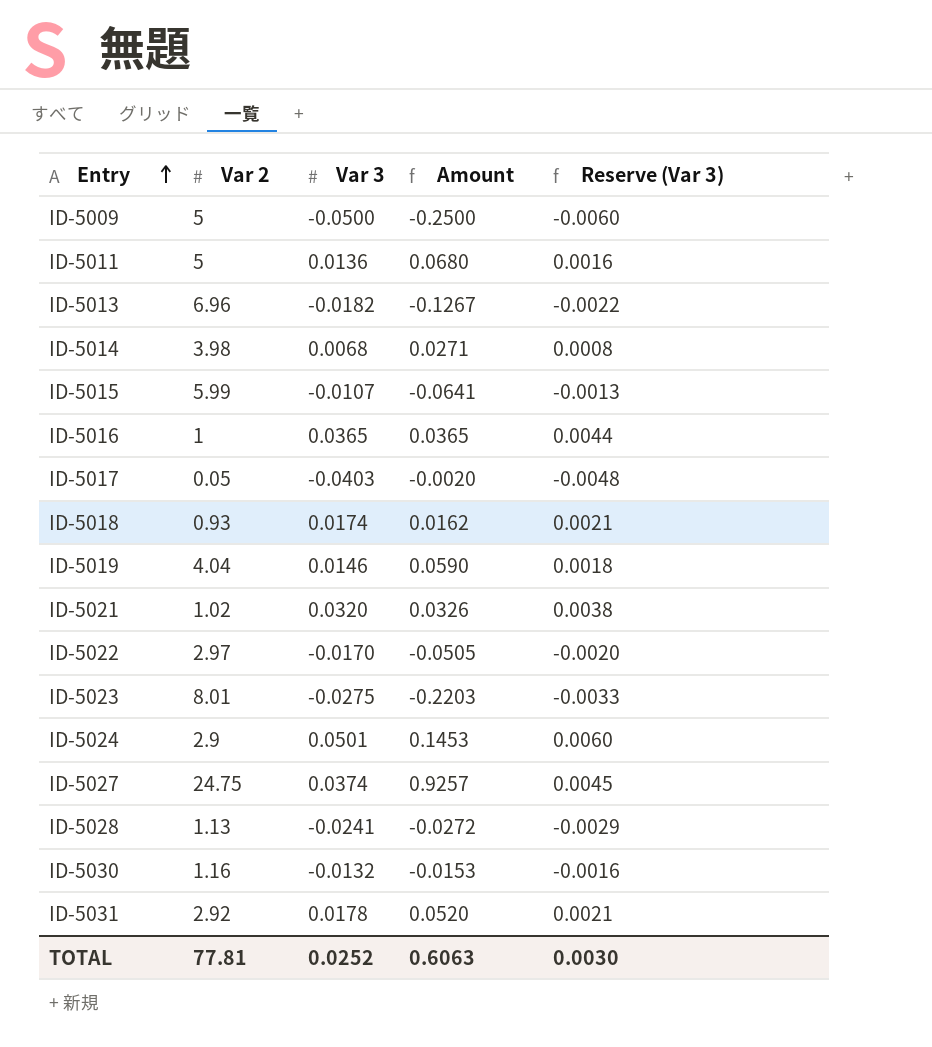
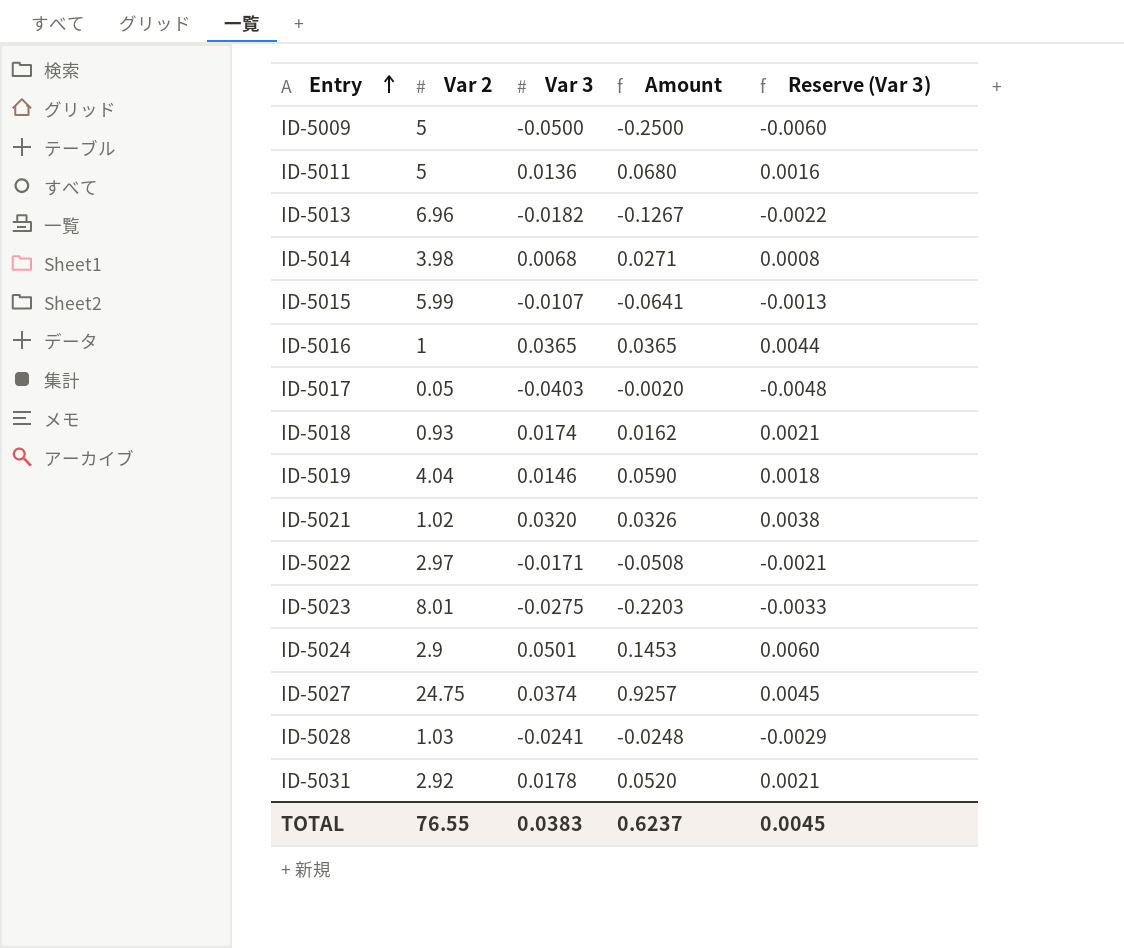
row ID-5030: 1.16 | -0.0132 | -0.0153 | -0.0016 -> none
ID-5022 | Var 3: -0.0170 -> -0.0171
ID-5022 | Amount: -0.0505 -> -0.0508
ID-5022 | Reserve (Var 3): -0.0020 -> -0.0021
ID-5028 | Var 2: 1.13 -> 1.03
ID-5028 | Amount: -0.0272 -> -0.0248
TOTAL | Var 2: 77.81 -> 76.55
TOTAL | Var 3: 0.0252 -> 0.0383
TOTAL | Amount: 0.6063 -> 0.6237
TOTAL | Reserve (Var 3): 0.0030 -> 0.0045

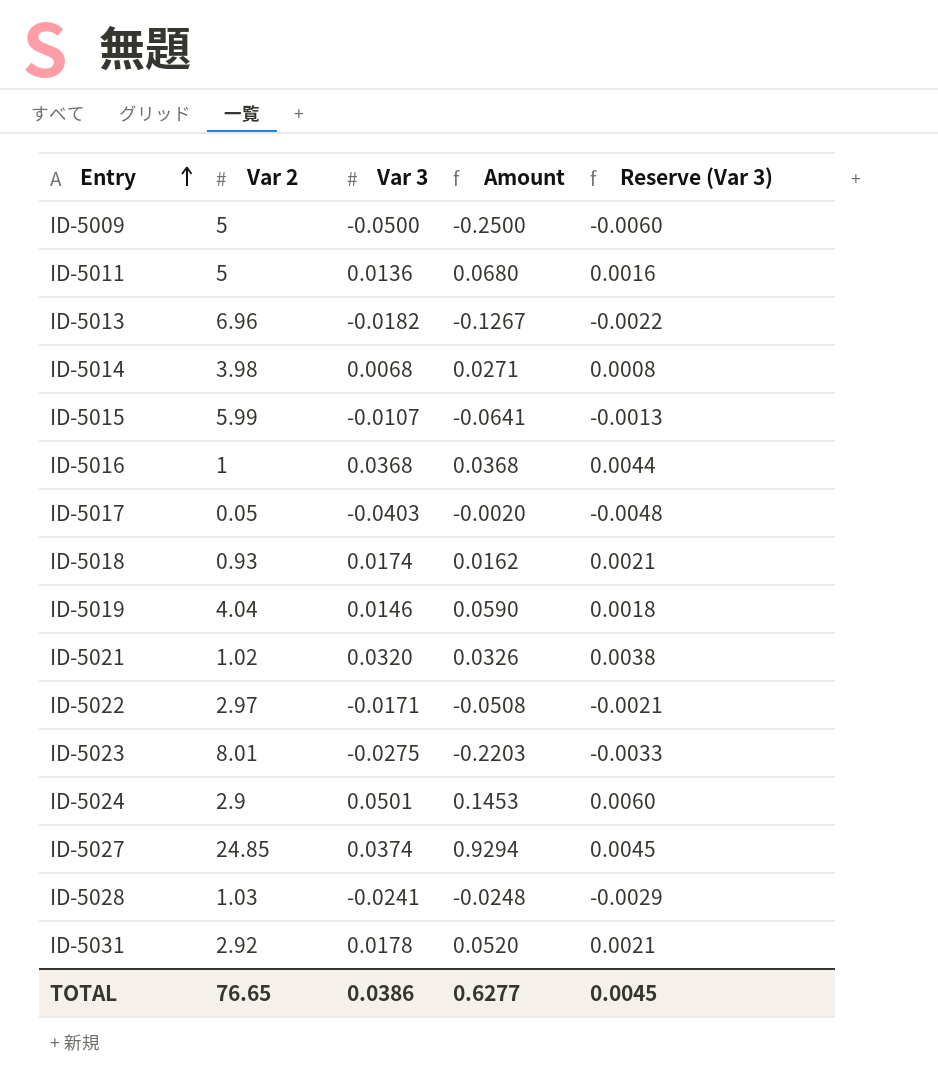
ID-5016 | Var 3: 0.0365 -> 0.0368
ID-5016 | Amount: 0.0365 -> 0.0368
ID-5027 | Var 2: 24.75 -> 24.85
ID-5027 | Amount: 0.9257 -> 0.9294
TOTAL | Var 2: 76.55 -> 76.65
TOTAL | Var 3: 0.0383 -> 0.0386
TOTAL | Amount: 0.6237 -> 0.6277

